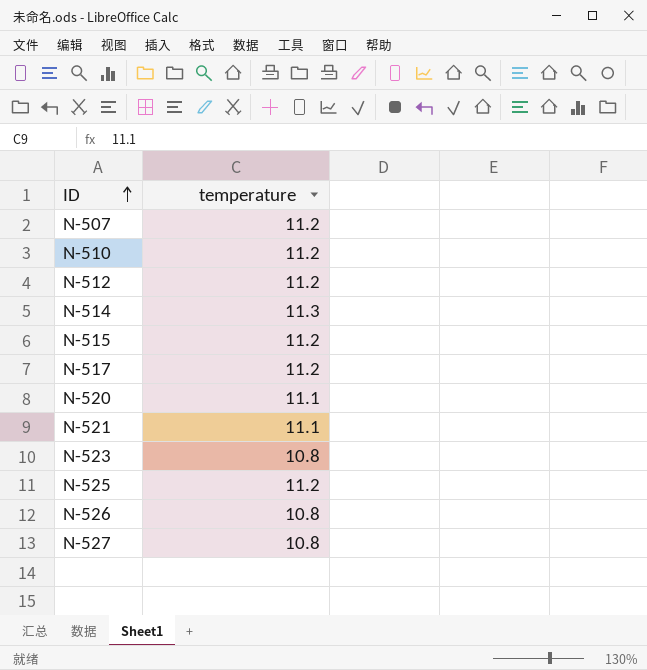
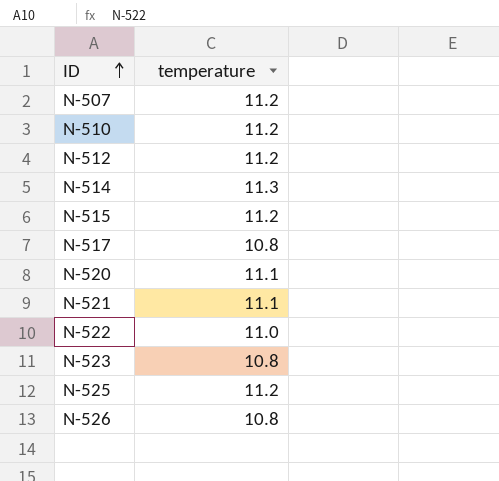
row N-527: 10.8 -> none
N-517 | temperature: 11.2 -> 10.8
row N-522: none -> 11.0

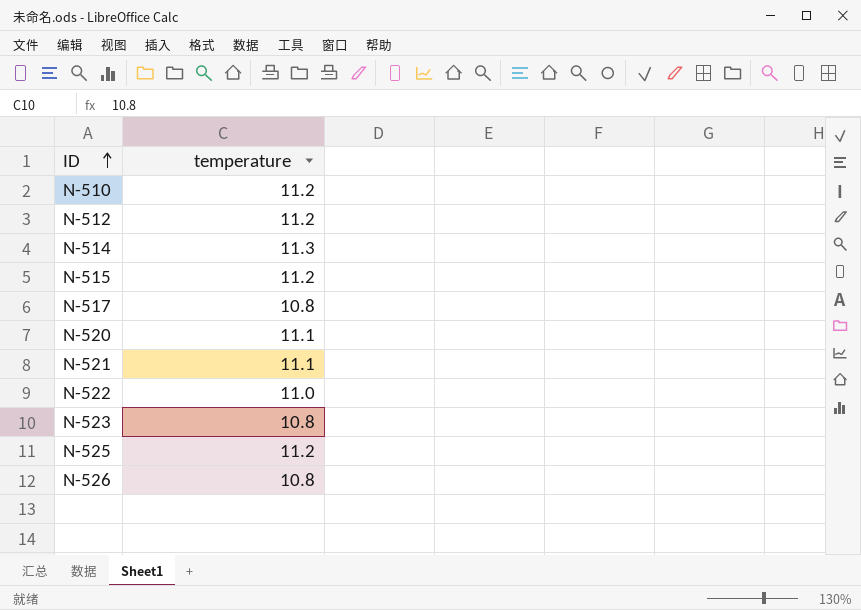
row N-507: 11.2 -> none

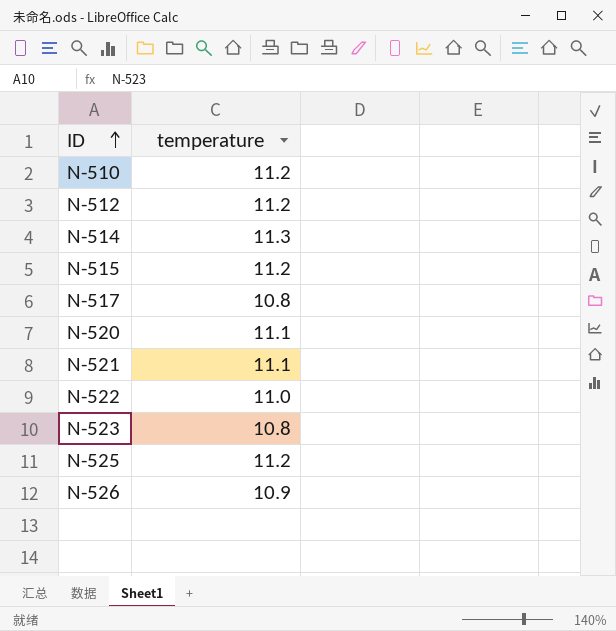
N-526 | temperature: 10.8 -> 10.9

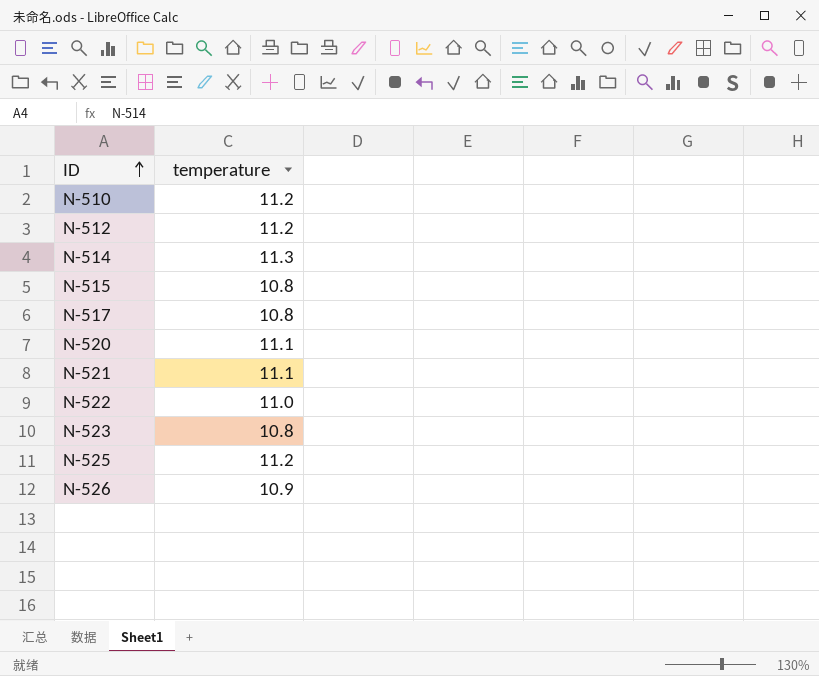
N-515 | temperature: 11.2 -> 10.8

